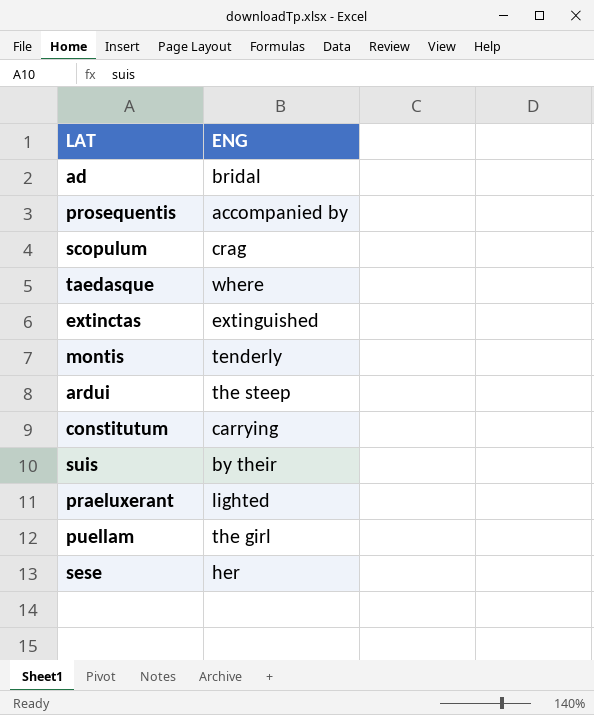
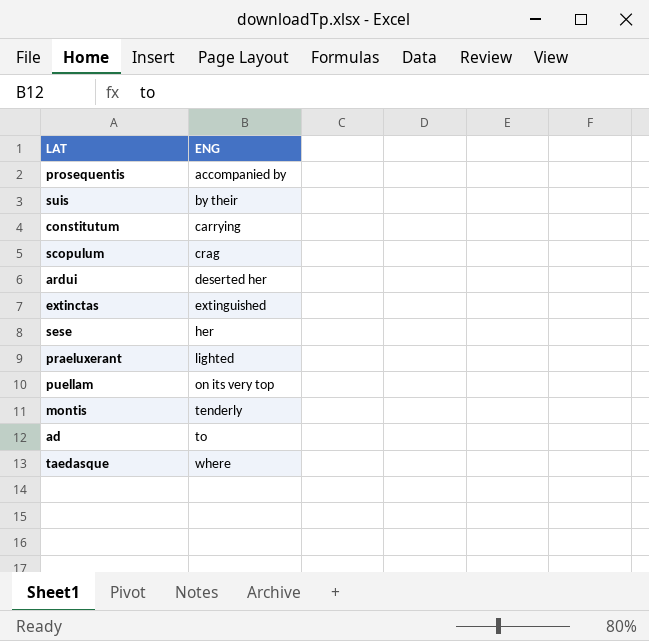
row order: none -> ENG ascending
ardui | ENG: the steep -> deserted her
puellam | ENG: the girl -> on its very top
ad | ENG: bridal -> to

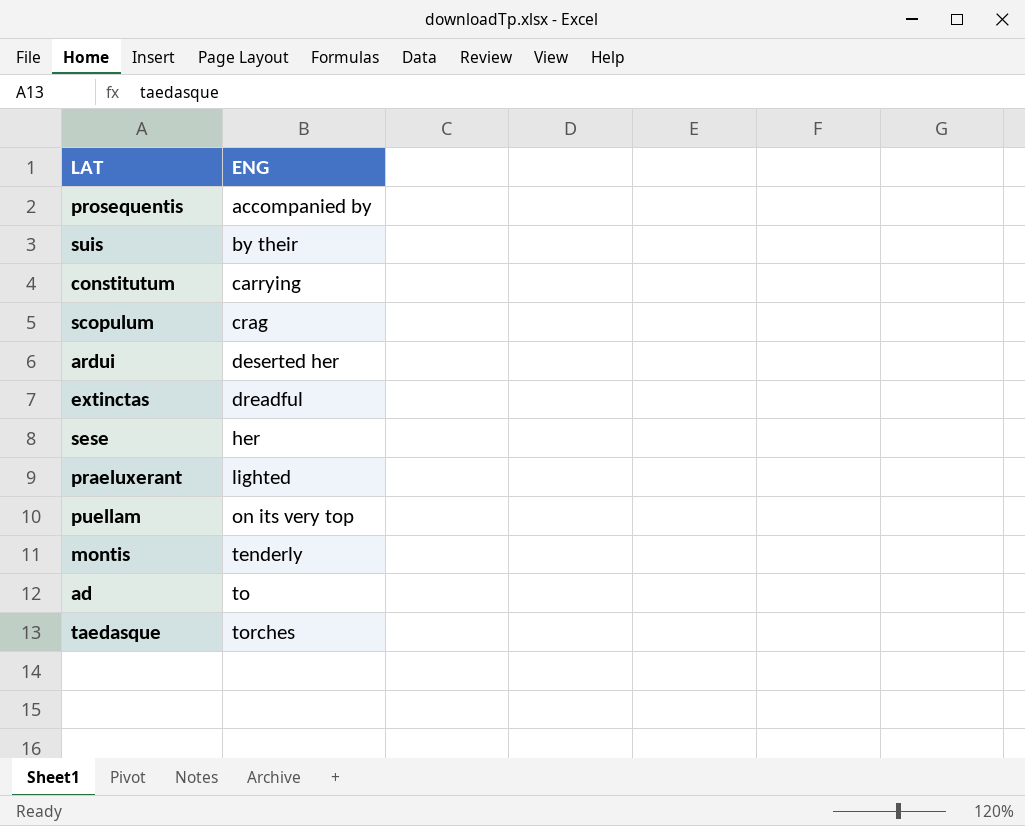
extinctas | ENG: extinguished -> dreadful
taedasque | ENG: where -> torches

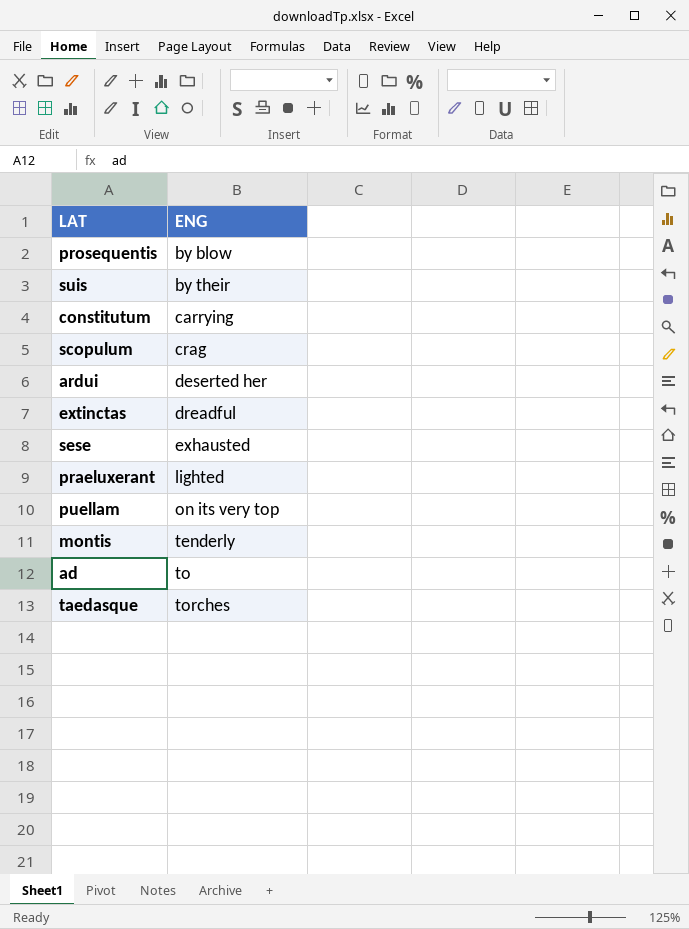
prosequentis | ENG: accompanied by -> by blow
sese | ENG: her -> exhausted

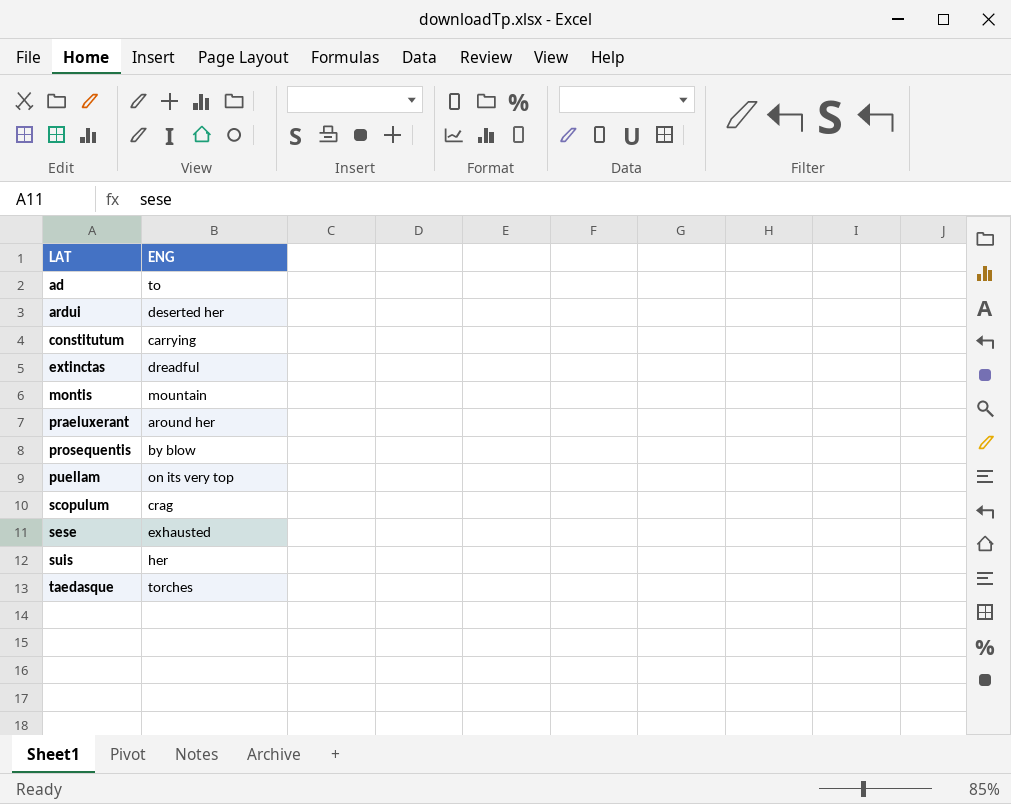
row order: ENG ascending -> LAT ascending
montis | ENG: tenderly -> mountain
praeluxerant | ENG: lighted -> around her
suis | ENG: by their -> her

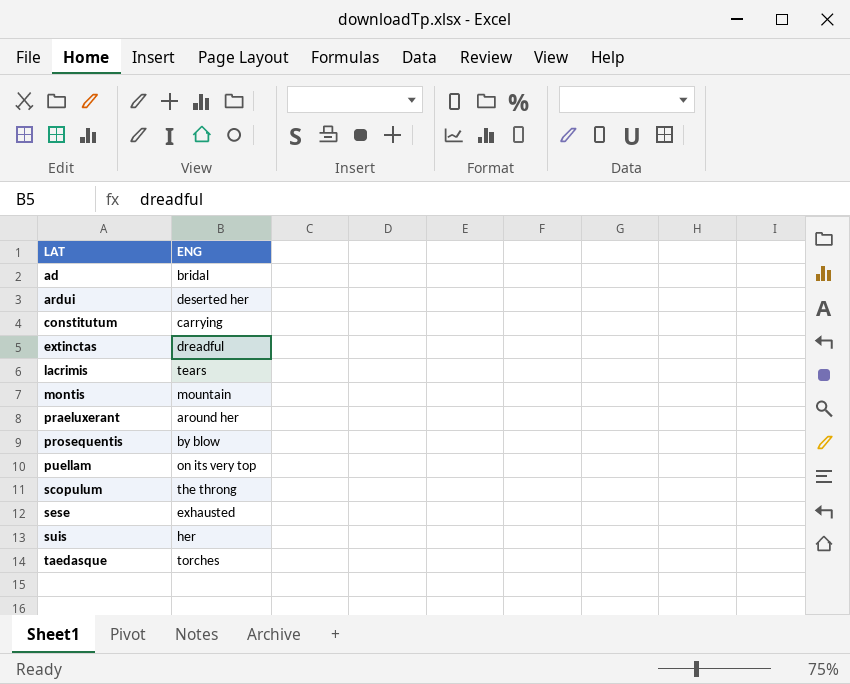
ad | ENG: to -> bridal
row lacrimis: none -> tears
scopulum | ENG: crag -> the throng

